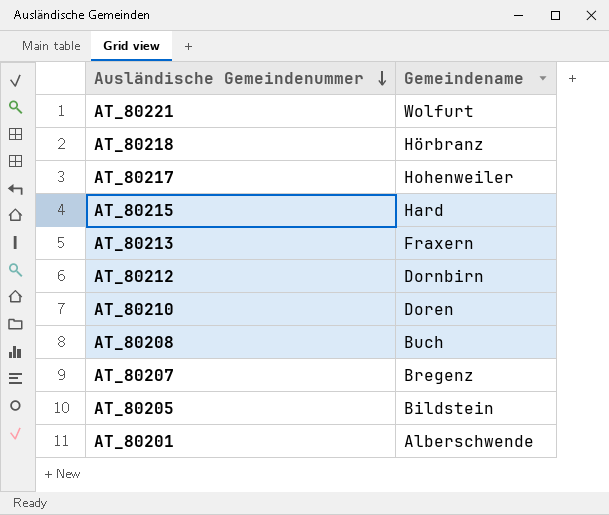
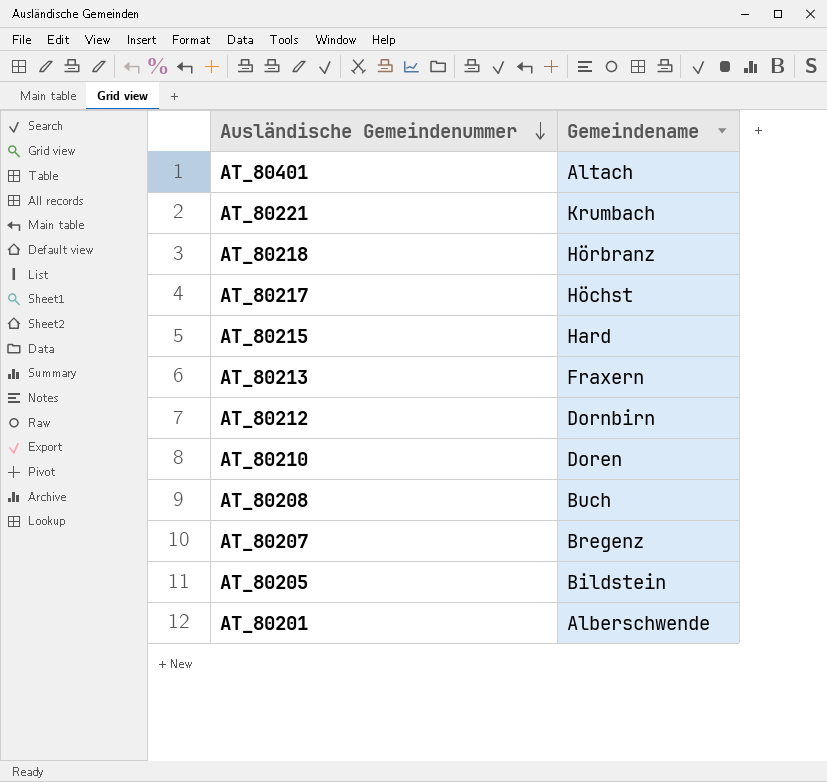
row AT_80401: none -> Altach
AT_80221 | Gemeindename: Wolfurt -> Krumbach
AT_80217 | Gemeindename: Hohenweiler -> Höchst

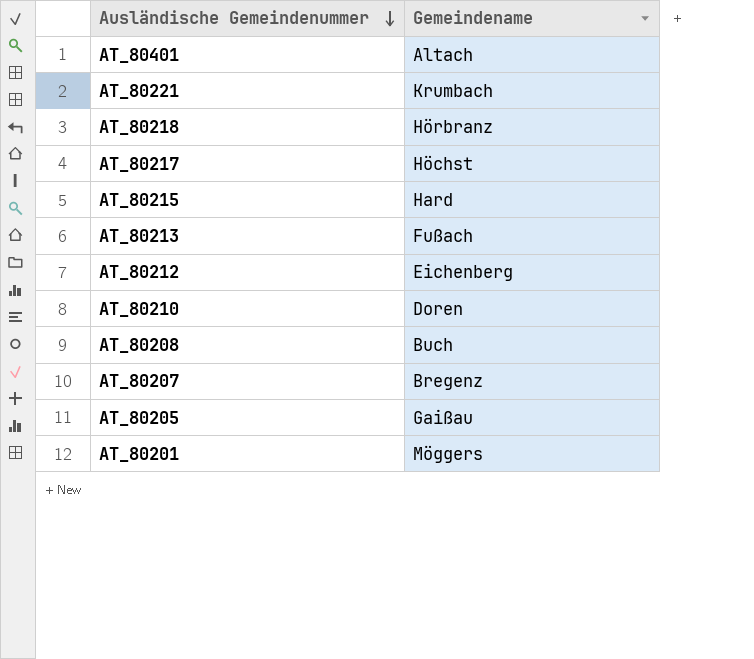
AT_80213 | Gemeindename: Fraxern -> Fußach
AT_80212 | Gemeindename: Dornbirn -> Eichenberg
AT_80205 | Gemeindename: Bildstein -> Gaißau
AT_80201 | Gemeindename: Alberschwende -> Möggers

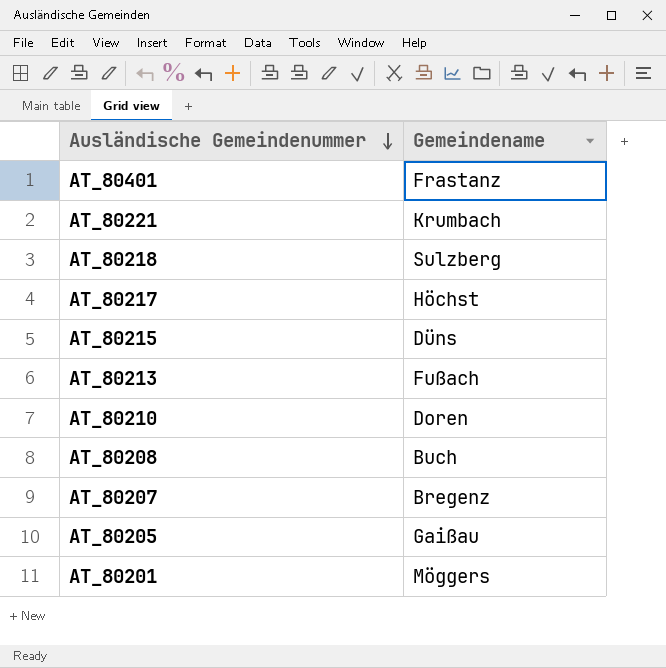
row AT_80212: Eichenberg -> none
AT_80401 | Gemeindename: Altach -> Frastanz
AT_80218 | Gemeindename: Hörbranz -> Sulzberg
AT_80215 | Gemeindename: Hard -> Düns

